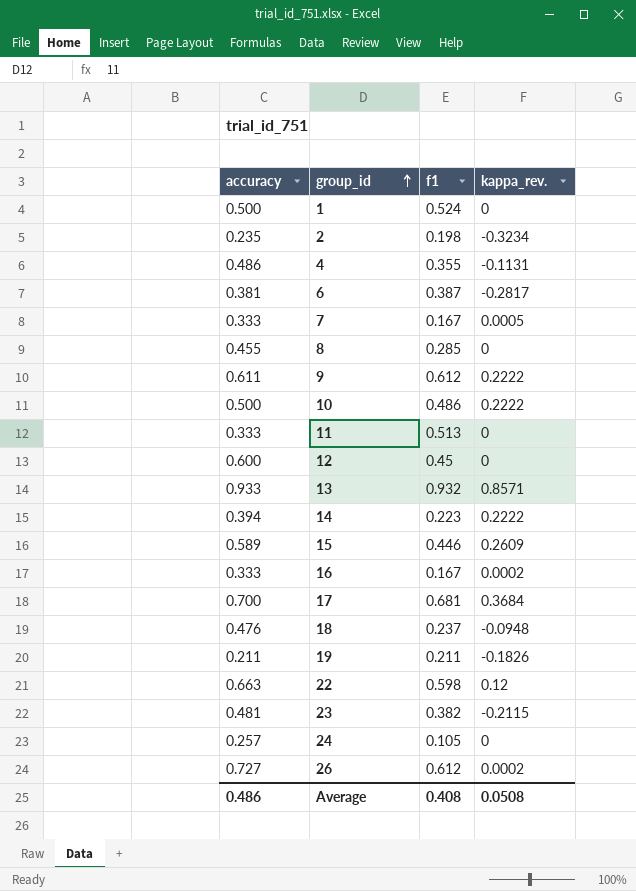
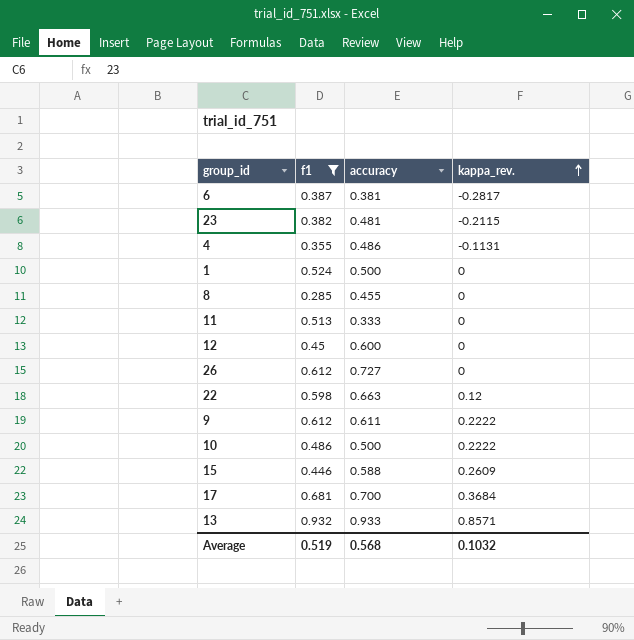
filter: none -> f1 >= 0.285
row order: group_id ascending -> kappa_rev. ascending
column accuracy | position: 1 -> 3
26 | kappa_rev.: 0.0002 -> 0
15 | accuracy: 0.589 -> 0.588
Average | f1: 0.408 -> 0.519
Average | accuracy: 0.486 -> 0.568
Average | kappa_rev.: 0.0508 -> 0.1032

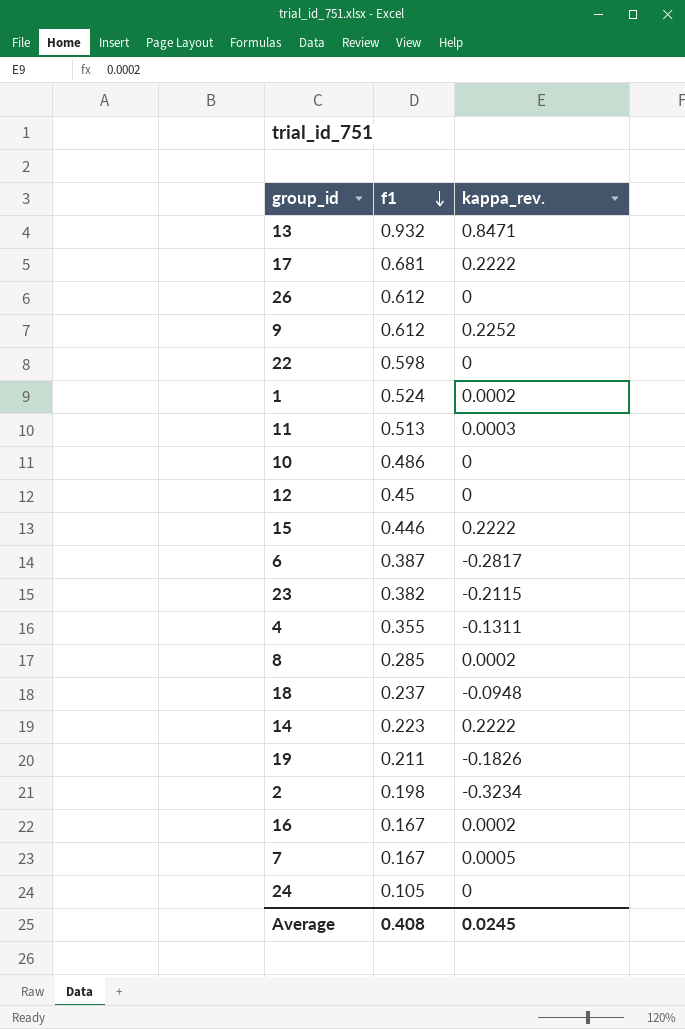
filter: f1 >= 0.285 -> none
row order: kappa_rev. ascending -> f1 descending
column accuracy | position: 3 -> none
13 | kappa_rev.: 0.8571 -> 0.8471
17 | kappa_rev.: 0.3684 -> 0.2222
9 | kappa_rev.: 0.2222 -> 0.2252
22 | kappa_rev.: 0.12 -> 0
1 | kappa_rev.: 0 -> 0.0002
11 | kappa_rev.: 0 -> 0.0003
10 | kappa_rev.: 0.2222 -> 0
15 | kappa_rev.: 0.2609 -> 0.2222
4 | kappa_rev.: -0.1131 -> -0.1311
8 | kappa_rev.: 0 -> 0.0002
Average | f1: 0.519 -> 0.408
Average | kappa_rev.: 0.1032 -> 0.0245

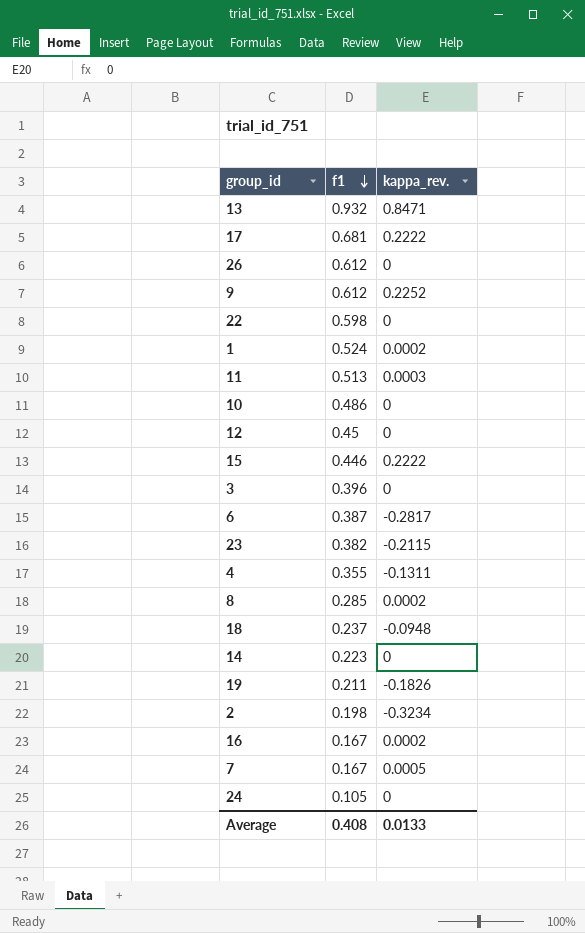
row 3: none -> 0.396 | 0
14 | kappa_rev.: 0.2222 -> 0
Average | kappa_rev.: 0.0245 -> 0.0133

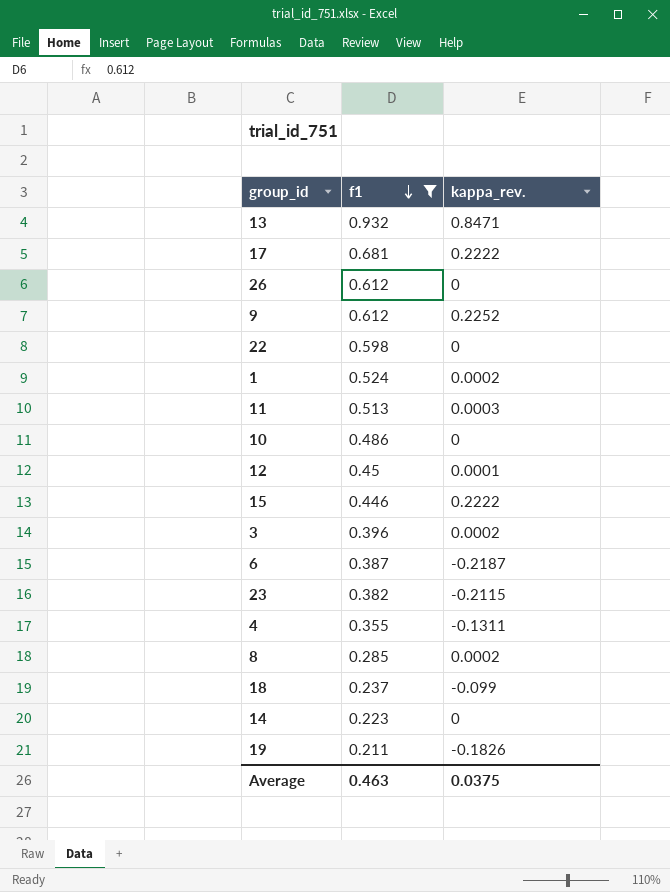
filter: none -> f1 >= 0.211
12 | kappa_rev.: 0 -> 0.0001
3 | kappa_rev.: 0 -> 0.0002
6 | kappa_rev.: -0.2817 -> -0.2187
18 | kappa_rev.: -0.0948 -> -0.099
Average | f1: 0.408 -> 0.463
Average | kappa_rev.: 0.0133 -> 0.0375

